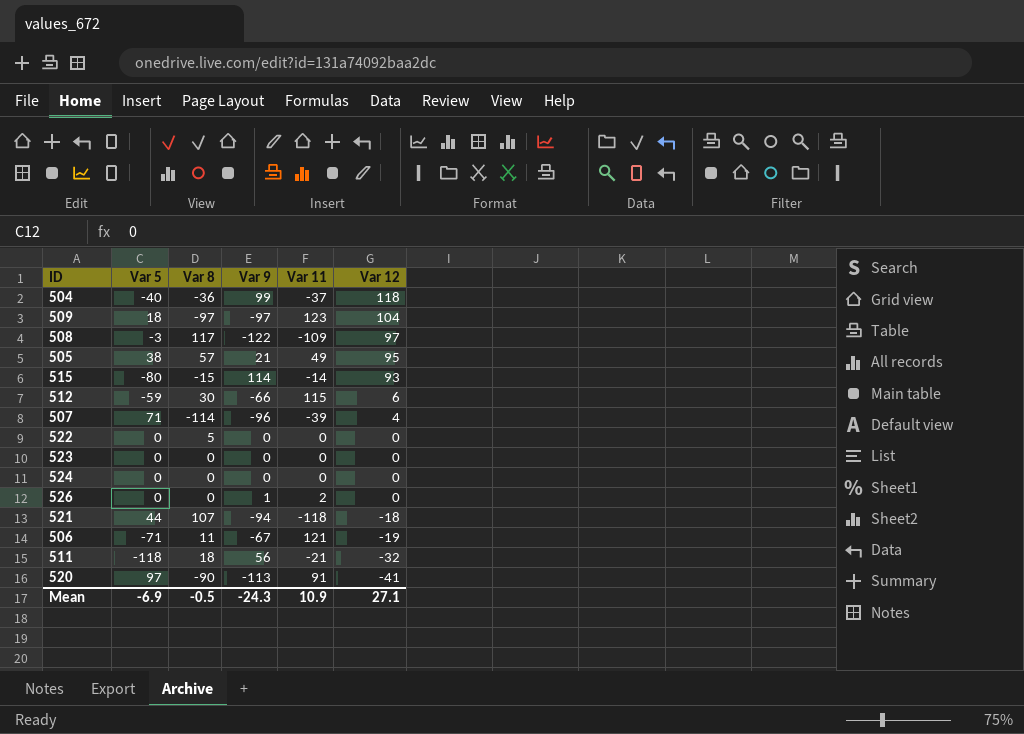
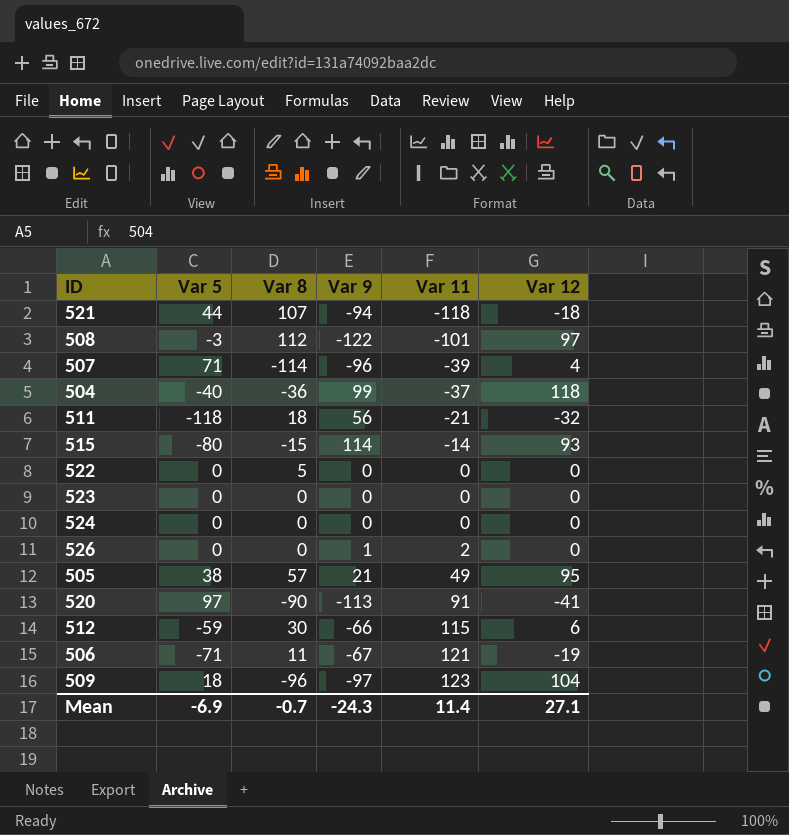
row order: Var 12 descending -> Var 11 ascending
508 | Var 8: 117 -> 112
508 | Var 11: -109 -> -101
509 | Var 8: -97 -> -96
Mean | Var 8: -0.5 -> -0.7
Mean | Var 11: 10.9 -> 11.4

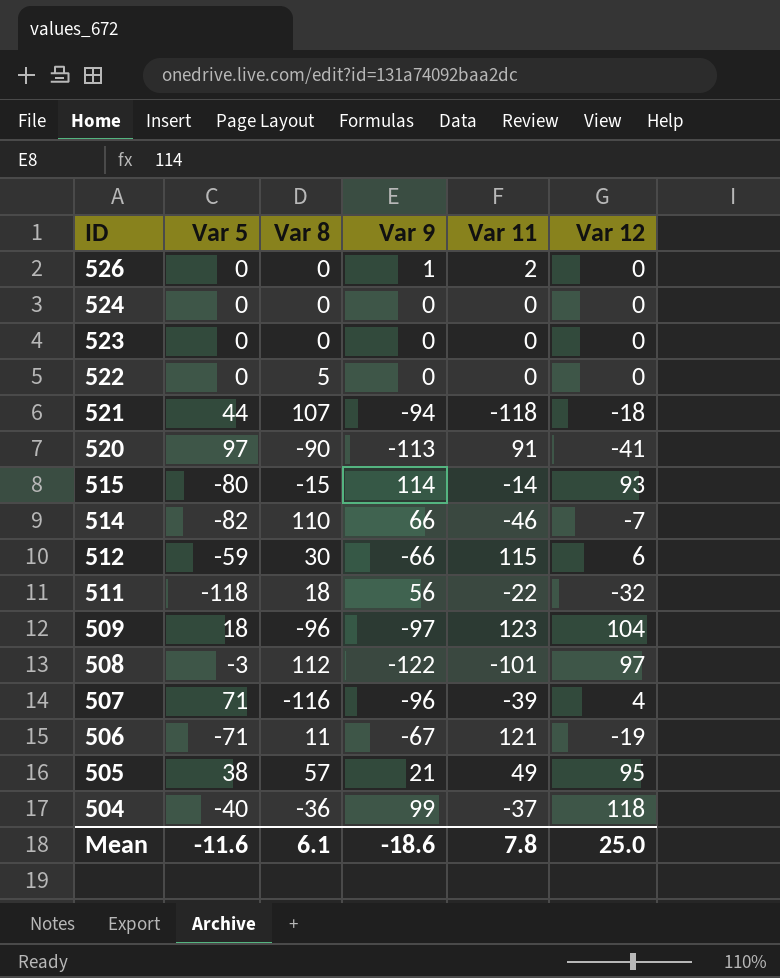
row order: Var 11 ascending -> ID descending
row 514: none -> -82 | 110 | 66 | -46 | -7
511 | Var 11: -21 -> -22
507 | Var 8: -114 -> -116
Mean | Var 5: -6.9 -> -11.6
Mean | Var 8: -0.7 -> 6.1
Mean | Var 9: -24.3 -> -18.6
Mean | Var 11: 11.4 -> 7.8
Mean | Var 12: 27.1 -> 25.0

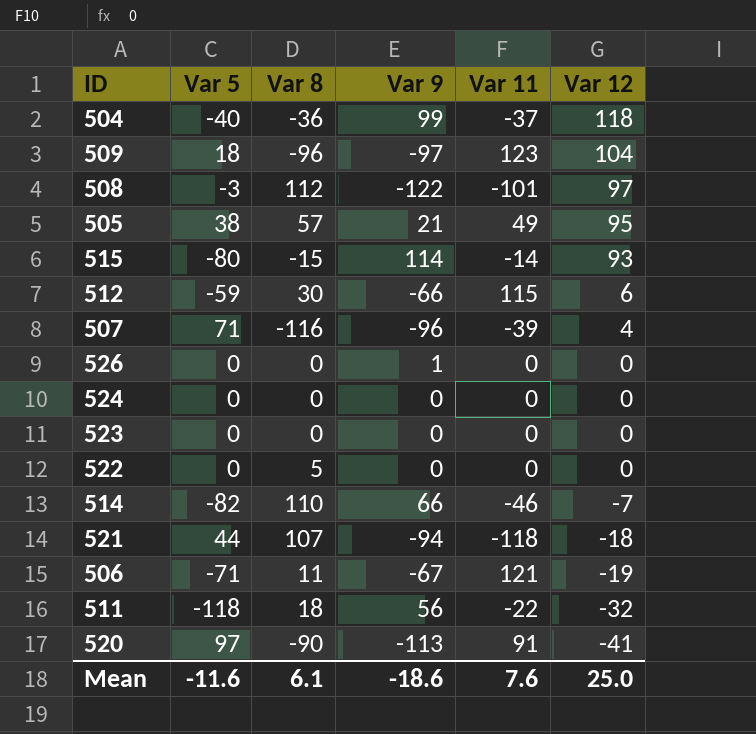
row order: ID descending -> Var 12 descending
526 | Var 11: 2 -> 0
Mean | Var 11: 7.8 -> 7.6

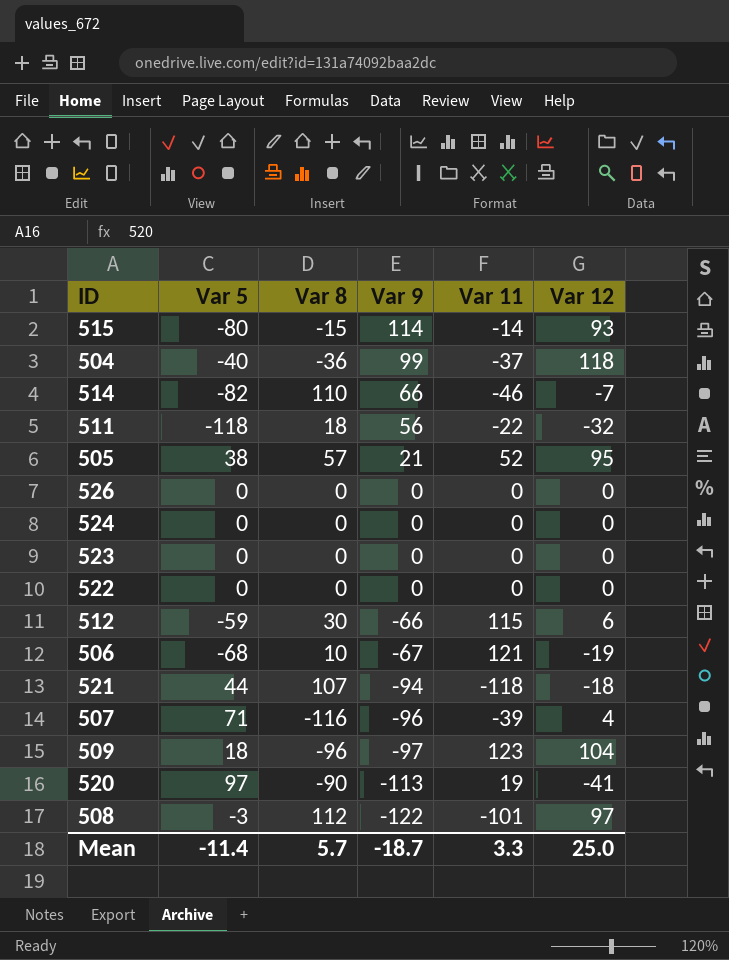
row order: Var 12 descending -> Var 9 descending
505 | Var 11: 49 -> 52
526 | Var 9: 1 -> 0
522 | Var 8: 5 -> 0
506 | Var 5: -71 -> -68
506 | Var 8: 11 -> 10
520 | Var 11: 91 -> 19
Mean | Var 5: -11.6 -> -11.4
Mean | Var 8: 6.1 -> 5.7
Mean | Var 9: -18.6 -> -18.7
Mean | Var 11: 7.6 -> 3.3

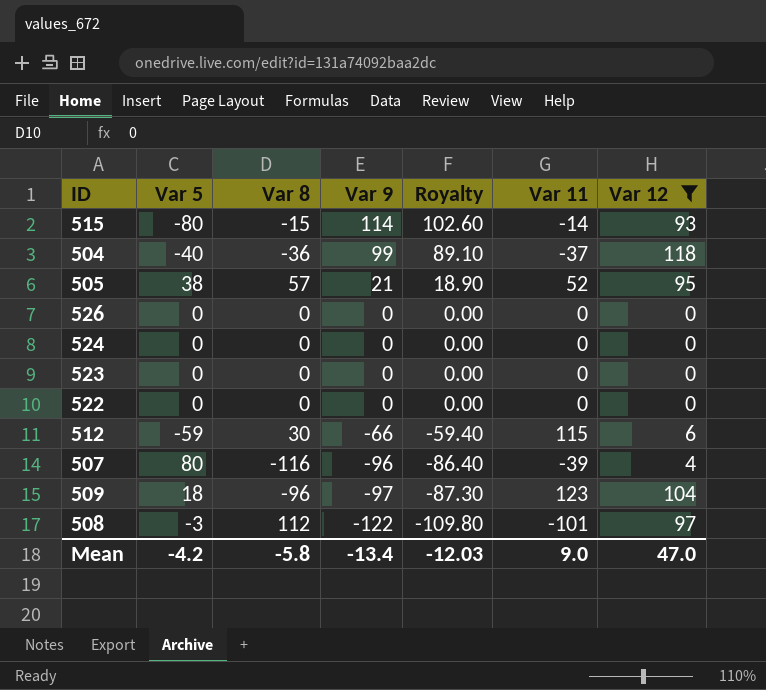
filter: none -> Var 12 >= 0
column Royalty | formula: none -> [Var 9] * 0.9
507 | Var 5: 71 -> 80
Mean | Var 5: -11.4 -> -4.2
Mean | Var 8: 5.7 -> -5.8
Mean | Var 9: -18.7 -> -13.4
Mean | Var 11: 3.3 -> 9.0
Mean | Var 12: 25.0 -> 47.0

